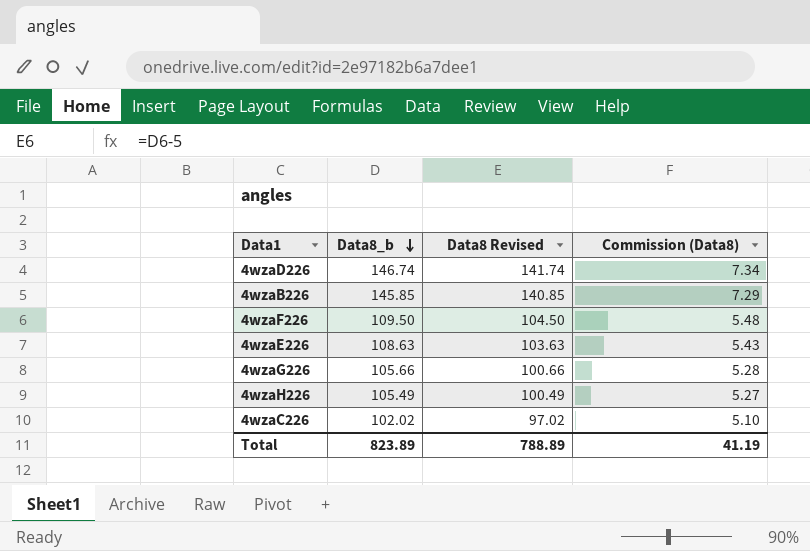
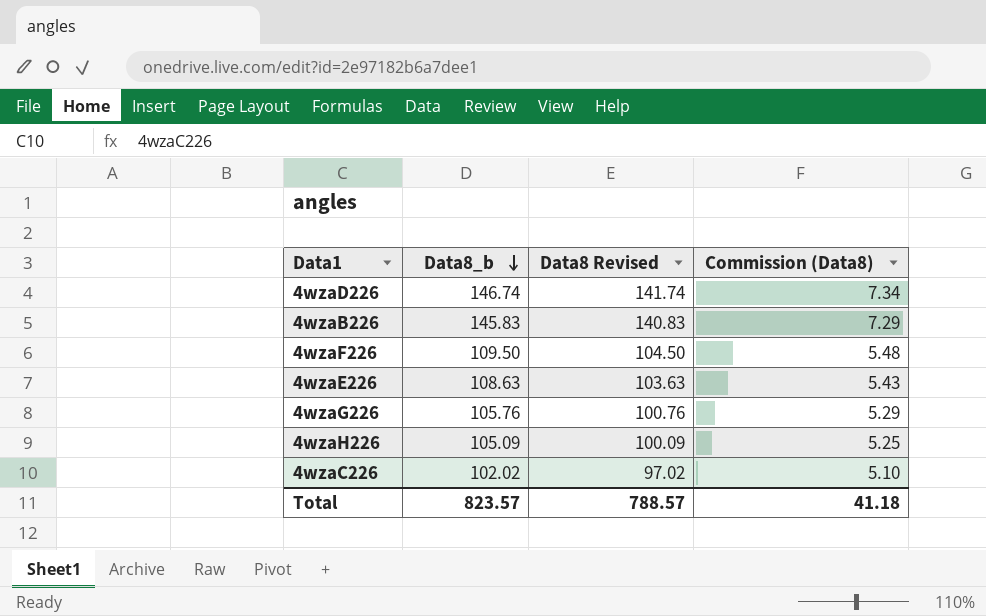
4wzaB226 | Data8_b: 145.85 -> 145.83
4wzaB226 | Data8 Revised: 140.85 -> 140.83
4wzaG226 | Data8_b: 105.66 -> 105.76
4wzaG226 | Data8 Revised: 100.66 -> 100.76
4wzaG226 | Commission (Data8): 5.28 -> 5.29
4wzaH226 | Data8_b: 105.49 -> 105.09
4wzaH226 | Data8 Revised: 100.49 -> 100.09
4wzaH226 | Commission (Data8): 5.27 -> 5.25
Total | Data8_b: 823.89 -> 823.57
Total | Data8 Revised: 788.89 -> 788.57
Total | Commission (Data8): 41.19 -> 41.18

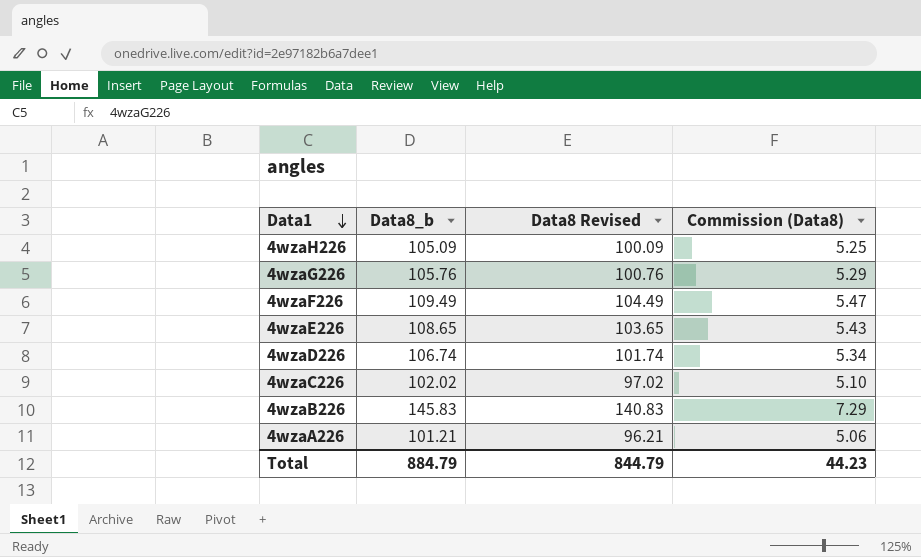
row order: Data8_b descending -> Data1 descending
4wzaF226 | Data8_b: 109.50 -> 109.49
4wzaF226 | Data8 Revised: 104.50 -> 104.49
4wzaF226 | Commission (Data8): 5.48 -> 5.47
4wzaE226 | Data8_b: 108.63 -> 108.65
4wzaE226 | Data8 Revised: 103.63 -> 103.65
4wzaD226 | Data8_b: 146.74 -> 106.74
4wzaD226 | Data8 Revised: 141.74 -> 101.74
4wzaD226 | Commission (Data8): 7.34 -> 5.34
row 4wzaA226: none -> 101.21 | 96.21 | 5.06
Total | Data8_b: 823.57 -> 884.79
Total | Data8 Revised: 788.57 -> 844.79
Total | Commission (Data8): 41.18 -> 44.23

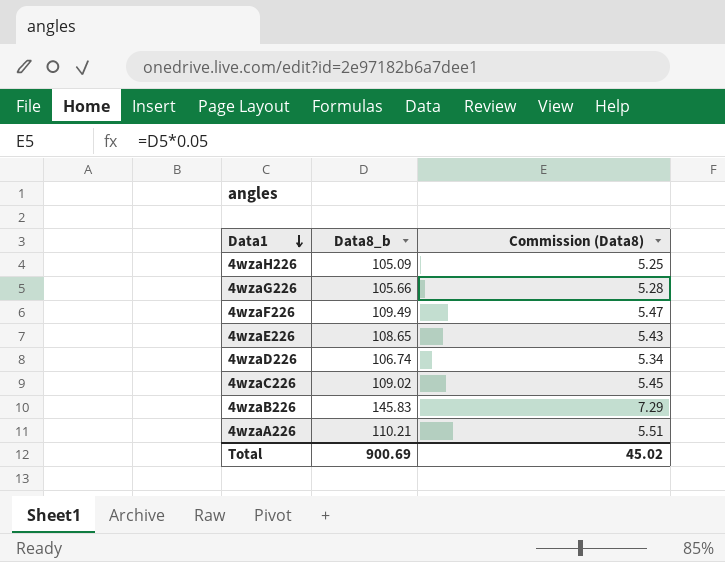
column Data8 Revised | formula: [Data8_b] - 5 -> none
4wzaG226 | Data8_b: 105.76 -> 105.66
4wzaG226 | Commission (Data8): 5.29 -> 5.28
4wzaC226 | Data8_b: 102.02 -> 109.02
4wzaC226 | Commission (Data8): 5.10 -> 5.45
4wzaA226 | Data8_b: 101.21 -> 110.21
4wzaA226 | Commission (Data8): 5.06 -> 5.51
Total | Data8_b: 884.79 -> 900.69
Total | Commission (Data8): 44.23 -> 45.02

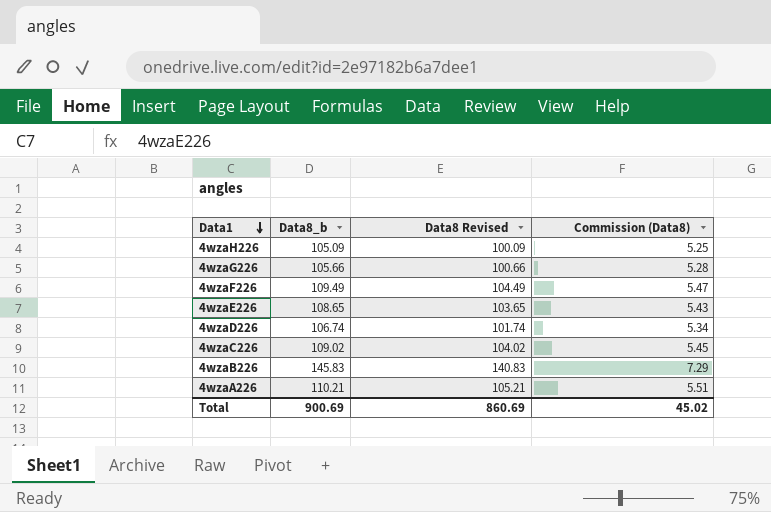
column Data8 Revised | formula: none -> [Data8_b] - 5

